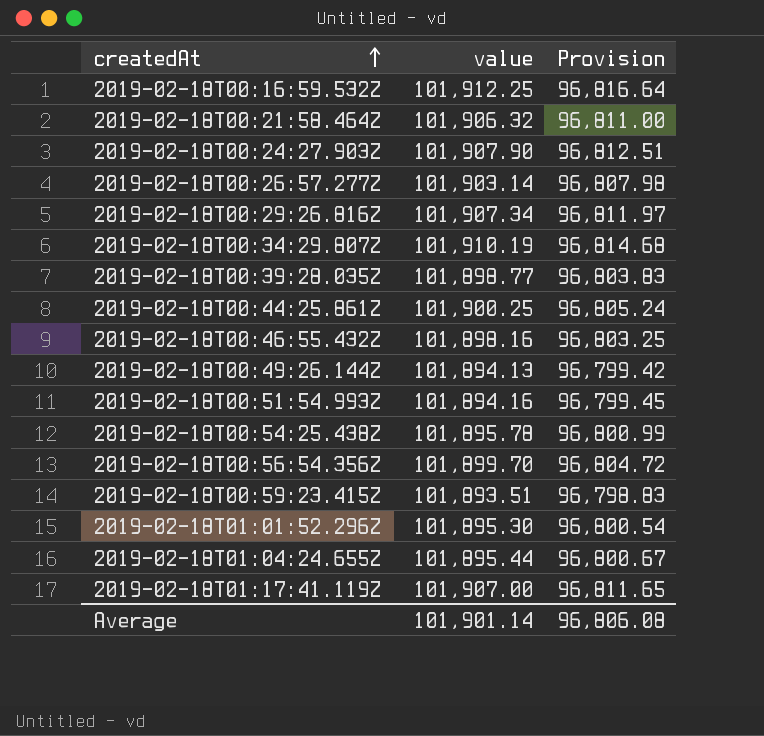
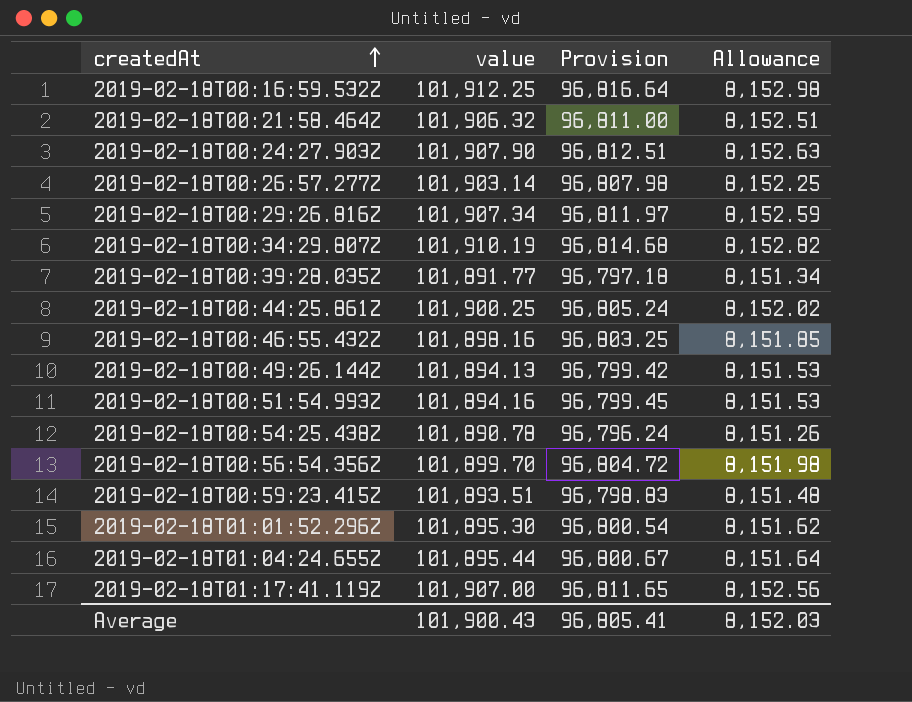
column Allowance | formula: none -> [value] * 0.08
2019-02-18T00:39:28.035Z | value: 101,898.77 -> 101,891.77
2019-02-18T00:39:28.035Z | Provision: 96,803.83 -> 96,797.18
2019-02-18T00:54:25.438Z | value: 101,895.78 -> 101,890.78
2019-02-18T00:54:25.438Z | Provision: 96,800.99 -> 96,796.24
Average | value: 101,901.14 -> 101,900.43
Average | Provision: 96,806.08 -> 96,805.41

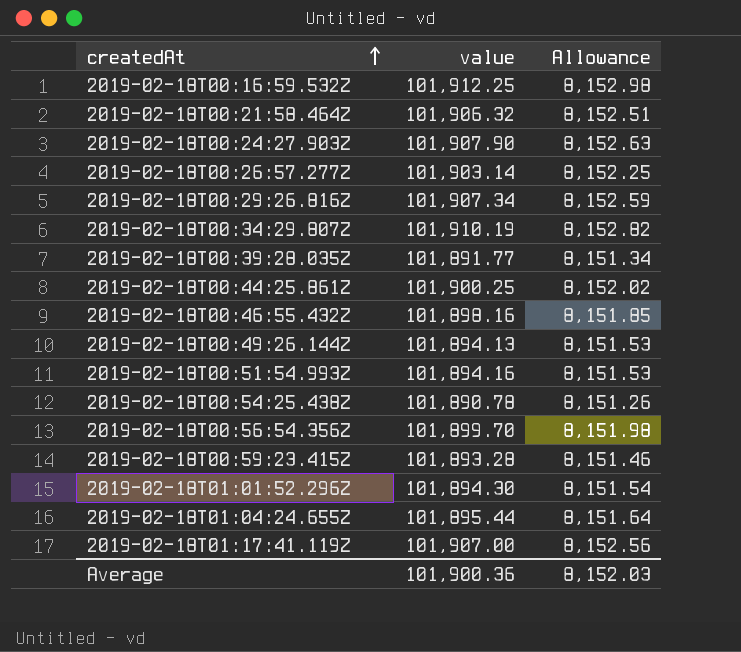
column Provision | formula: [value] * 0.95 -> none
2019-02-18T00:59:23.415Z | value: 101,893.51 -> 101,893.28
2019-02-18T00:59:23.415Z | Allowance: 8,151.48 -> 8,151.46
2019-02-18T01:01:52.296Z | value: 101,895.30 -> 101,894.30
2019-02-18T01:01:52.296Z | Allowance: 8,151.62 -> 8,151.54
Average | value: 101,900.43 -> 101,900.36

